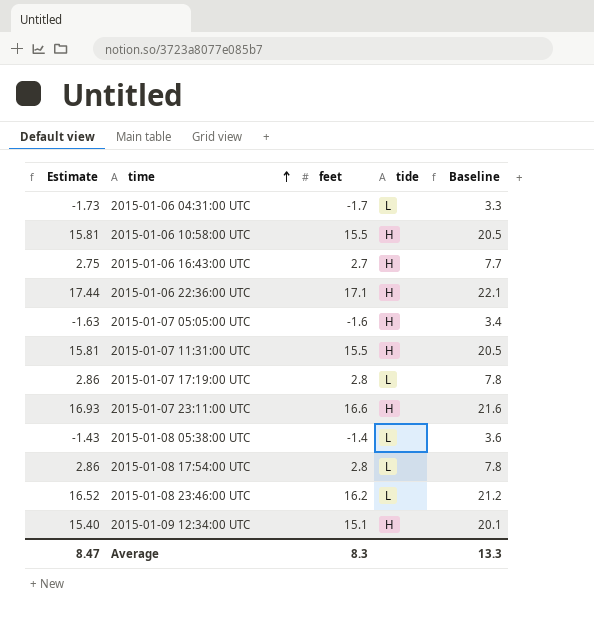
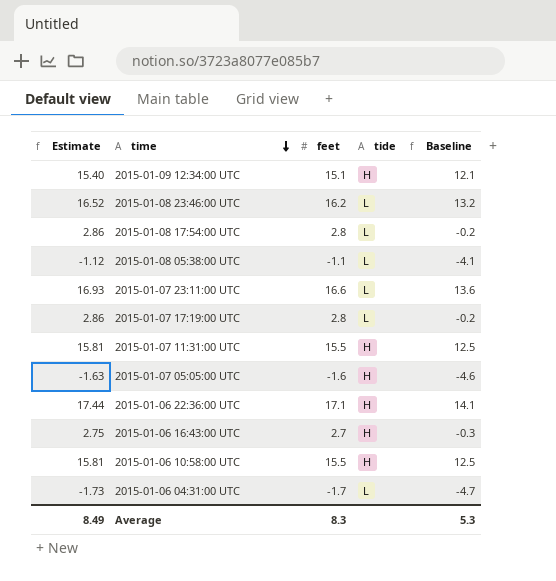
row order: time ascending -> time descending
column Baseline | formula: [feet] + 5 -> [feet] - 3
2015-01-08 05:38:00 UTC | Estimate: -1.43 -> -1.12
2015-01-08 05:38:00 UTC | feet: -1.4 -> -1.1
2015-01-07 23:11:00 UTC | tide: H -> L
Average | Estimate: 8.47 -> 8.49
Average | Baseline: 13.3 -> 5.3

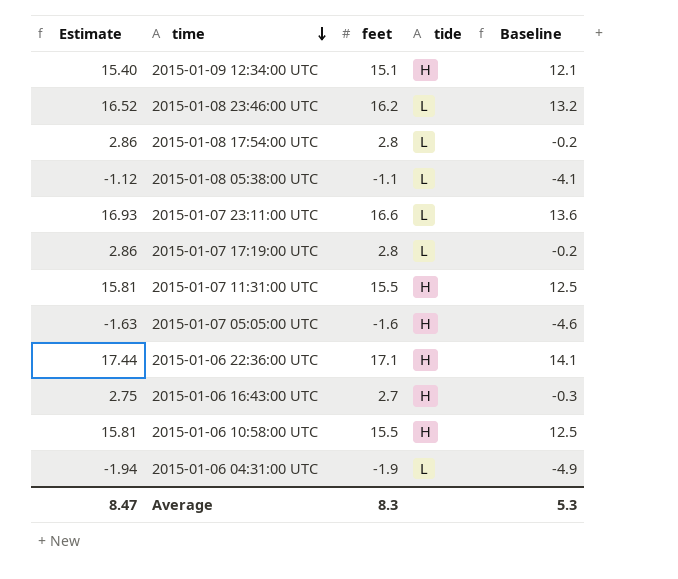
2015-01-06 04:31:00 UTC | Estimate: -1.73 -> -1.94
2015-01-06 04:31:00 UTC | feet: -1.7 -> -1.9
2015-01-06 04:31:00 UTC | Baseline: -4.7 -> -4.9
Average | Estimate: 8.49 -> 8.47

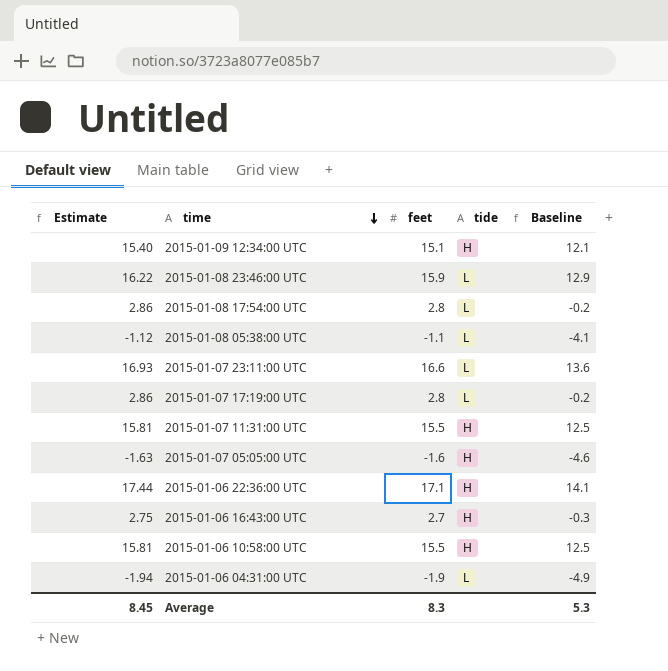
2015-01-08 23:46:00 UTC | Estimate: 16.52 -> 16.22
2015-01-08 23:46:00 UTC | feet: 16.2 -> 15.9
2015-01-08 23:46:00 UTC | Baseline: 13.2 -> 12.9
Average | Estimate: 8.47 -> 8.45

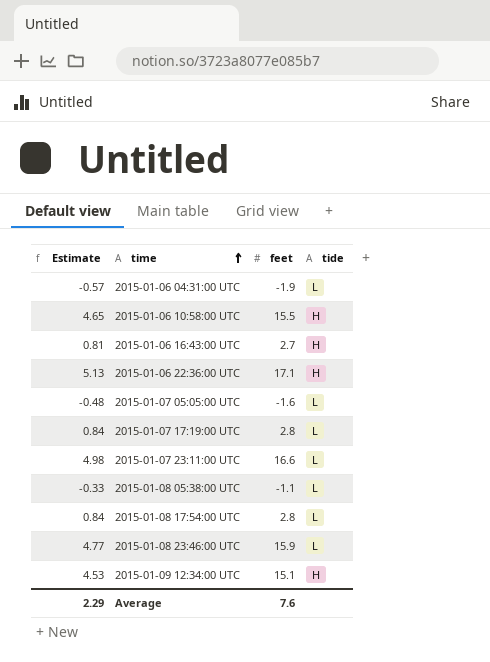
row order: time descending -> time ascending
column Baseline | formula: [feet] - 3 -> none
column Estimate | formula: [feet] * 1.02 -> [feet] * 0.3
row 2015-01-07 11:31:00 UTC: 15.81 | 15.5 | H | 12.5 -> none
2015-01-07 05:05:00 UTC | tide: H -> L
Average | Estimate: 8.45 -> 2.29
Average | feet: 8.3 -> 7.6

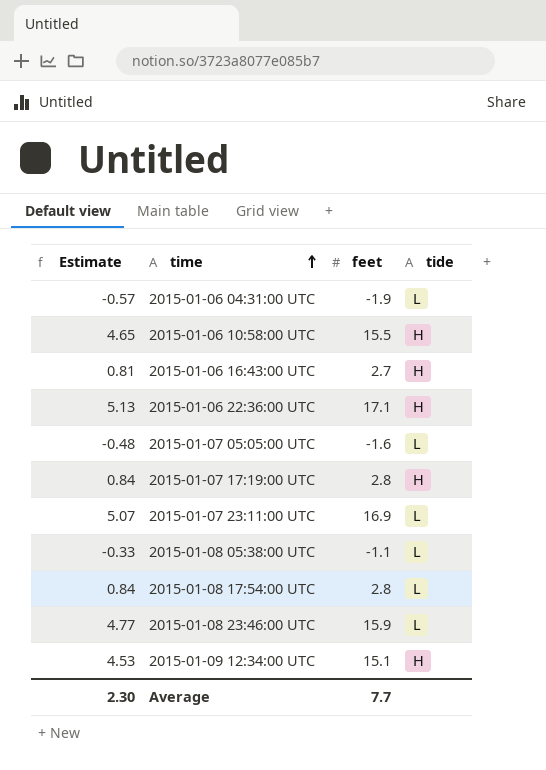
2015-01-07 17:19:00 UTC | tide: L -> H
2015-01-07 23:11:00 UTC | Estimate: 4.98 -> 5.07
2015-01-07 23:11:00 UTC | feet: 16.6 -> 16.9
Average | Estimate: 2.29 -> 2.30
Average | feet: 7.6 -> 7.7

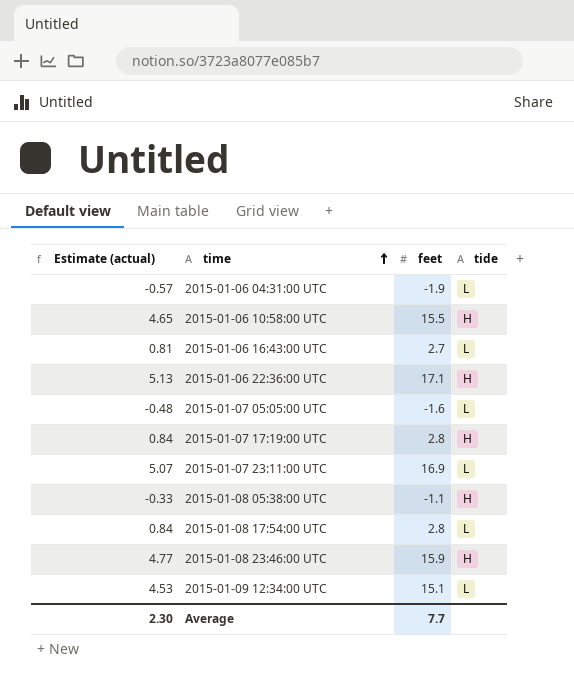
column name: Estimate -> Estimate (actual)
2015-01-06 16:43:00 UTC | tide: H -> L
2015-01-08 05:38:00 UTC | tide: L -> H
2015-01-08 23:46:00 UTC | tide: L -> H
2015-01-09 12:34:00 UTC | tide: H -> L

